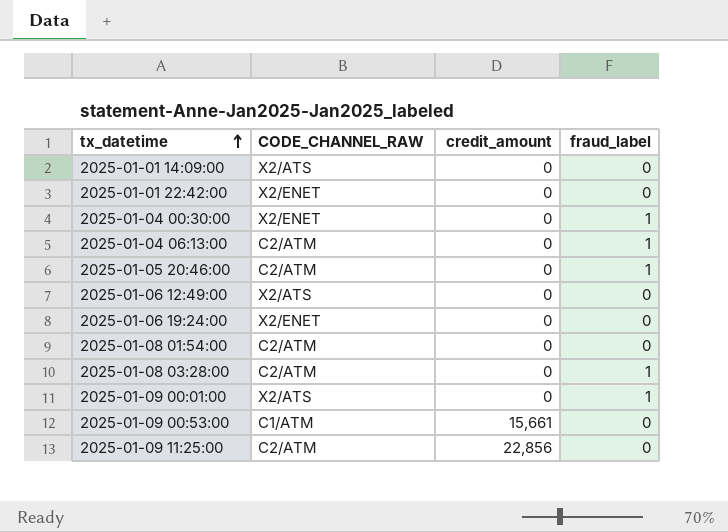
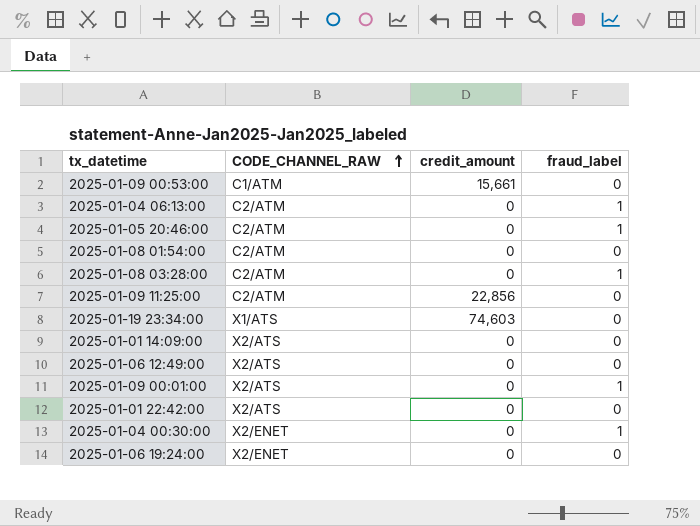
row order: tx_datetime ascending -> CODE_CHANNEL_RAW ascending
row 2025-01-19 23:34:00: none -> X1/ATS | 74,603 | 0
2025-01-01 22:42:00 | CODE_CHANNEL_RAW: X2/ENET -> X2/ATS

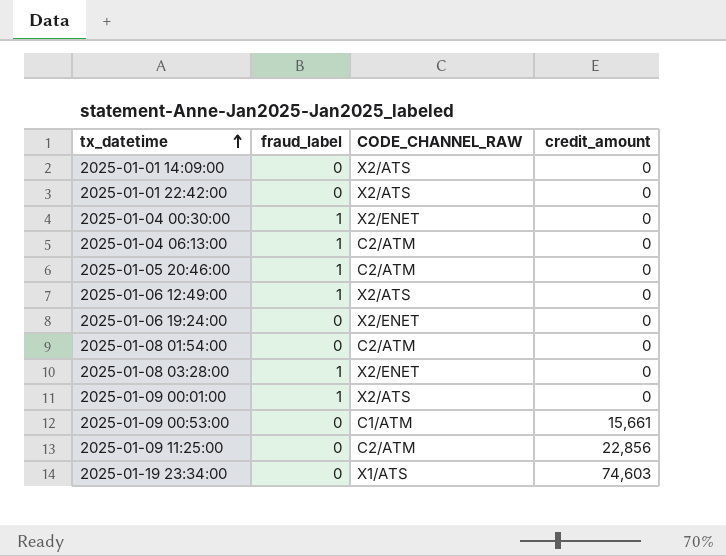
row order: CODE_CHANNEL_RAW ascending -> tx_datetime ascending
column fraud_label | position: 4 -> 2
2025-01-06 12:49:00 | fraud_label: 0 -> 1
2025-01-08 03:28:00 | CODE_CHANNEL_RAW: C2/ATM -> X2/ENET

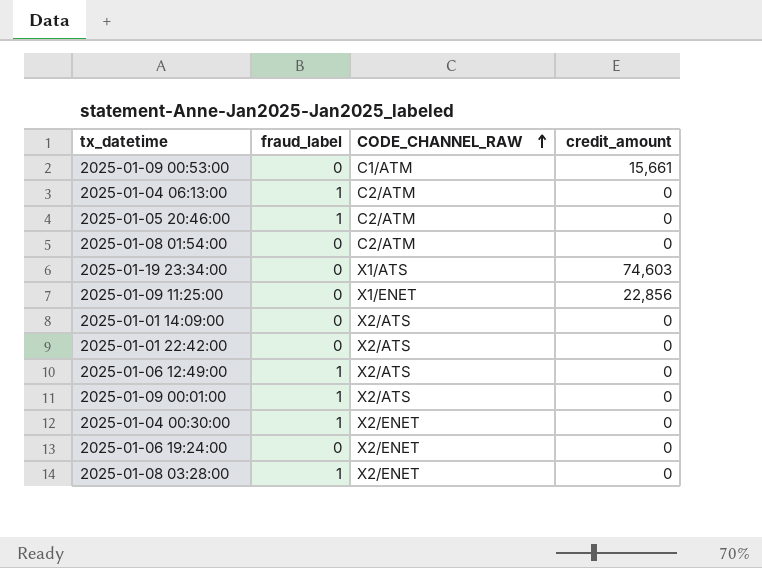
row order: tx_datetime ascending -> CODE_CHANNEL_RAW ascending
2025-01-09 11:25:00 | CODE_CHANNEL_RAW: C2/ATM -> X1/ENET

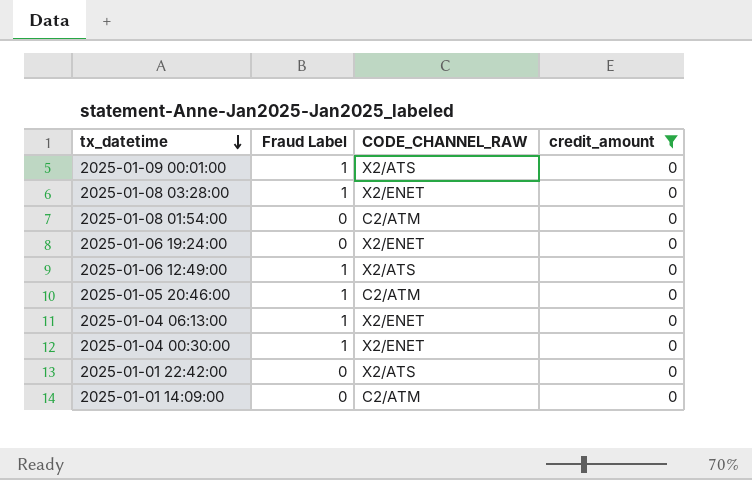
filter: none -> credit_amount = 0
row order: CODE_CHANNEL_RAW ascending -> tx_datetime descending
column name: fraud_label -> Fraud Label
2025-01-04 06:13:00 | CODE_CHANNEL_RAW: C2/ATM -> X2/ENET
2025-01-01 14:09:00 | CODE_CHANNEL_RAW: X2/ATS -> C2/ATM

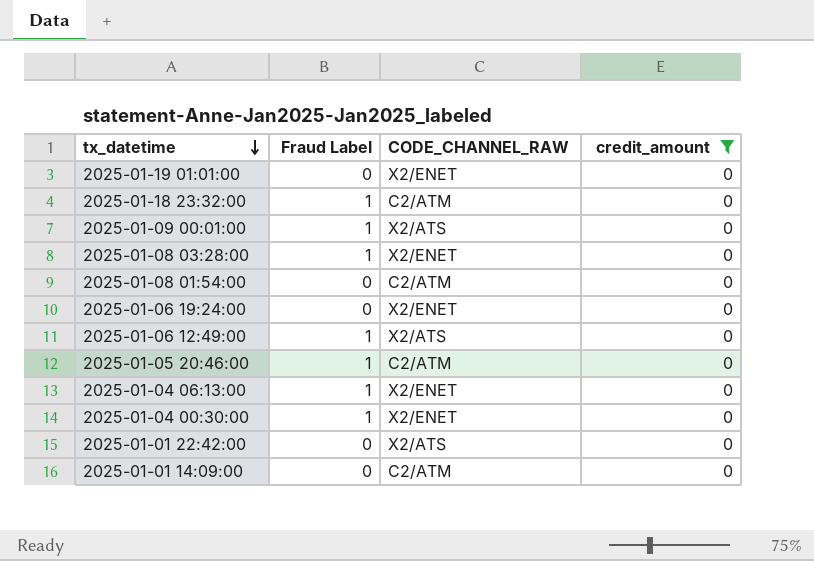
row 2025-01-19 01:01:00: none -> 0 | X2/ENET | 0
row 2025-01-18 23:32:00: none -> 1 | C2/ATM | 0

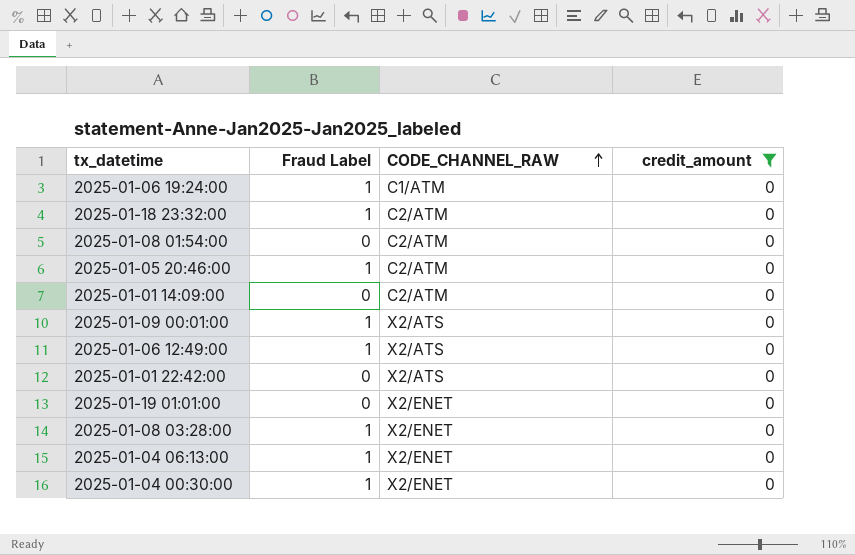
row order: tx_datetime descending -> CODE_CHANNEL_RAW ascending
2025-01-06 19:24:00 | Fraud Label: 0 -> 1
2025-01-06 19:24:00 | CODE_CHANNEL_RAW: X2/ENET -> C1/ATM

